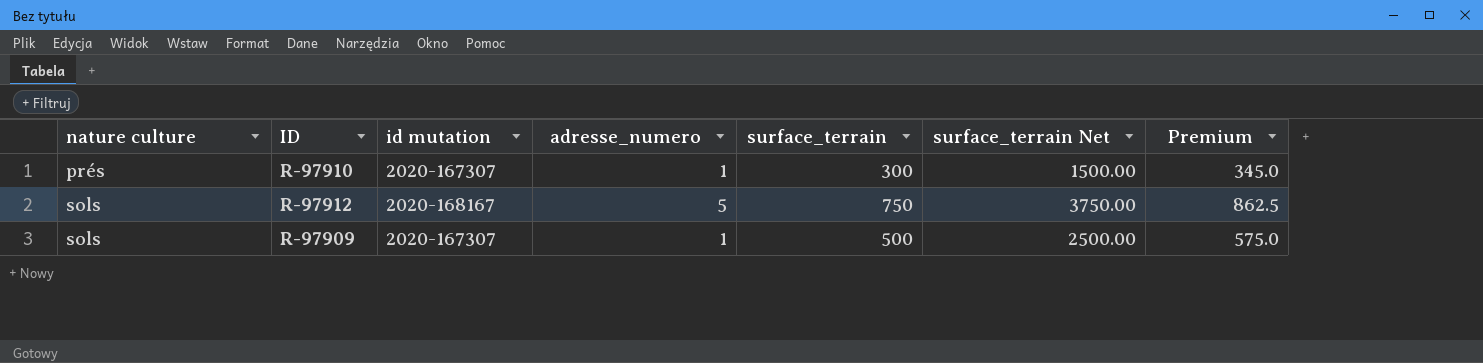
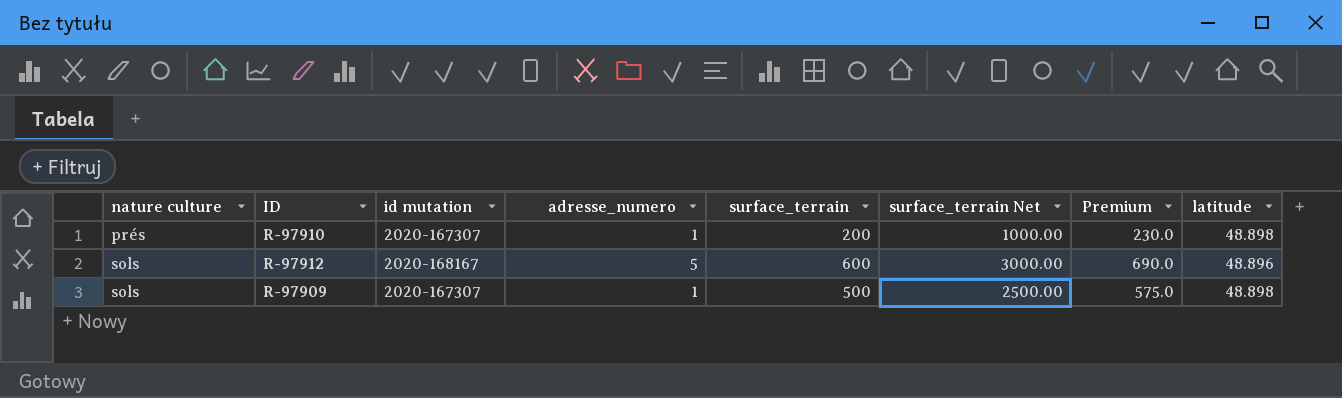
column latitude | position: none -> 8
R-97910 | surface_terrain: 300 -> 200
R-97910 | surface_terrain Net: 1500.00 -> 1000.00
R-97910 | Premium: 345.0 -> 230.0
R-97912 | surface_terrain: 750 -> 600
R-97912 | surface_terrain Net: 3750.00 -> 3000.00
R-97912 | Premium: 862.5 -> 690.0

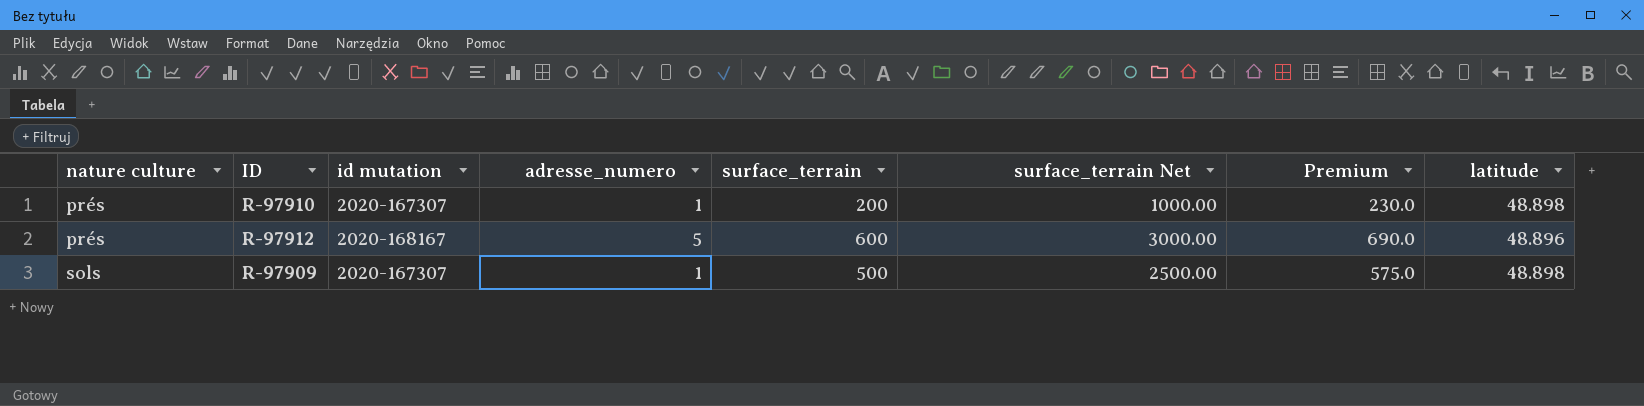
R-97912 | nature culture: sols -> prés

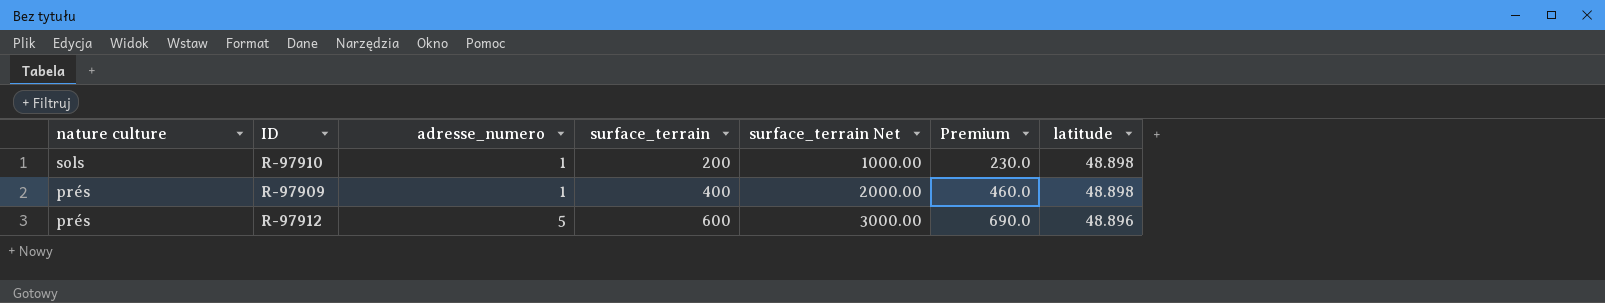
row order: nature culture ascending -> nature culture descending
column id mutation | position: 3 -> none
R-97910 | nature culture: prés -> sols
R-97909 | nature culture: sols -> prés
R-97909 | surface_terrain: 500 -> 400
R-97909 | surface_terrain Net: 2500.00 -> 2000.00
R-97909 | Premium: 575.0 -> 460.0

